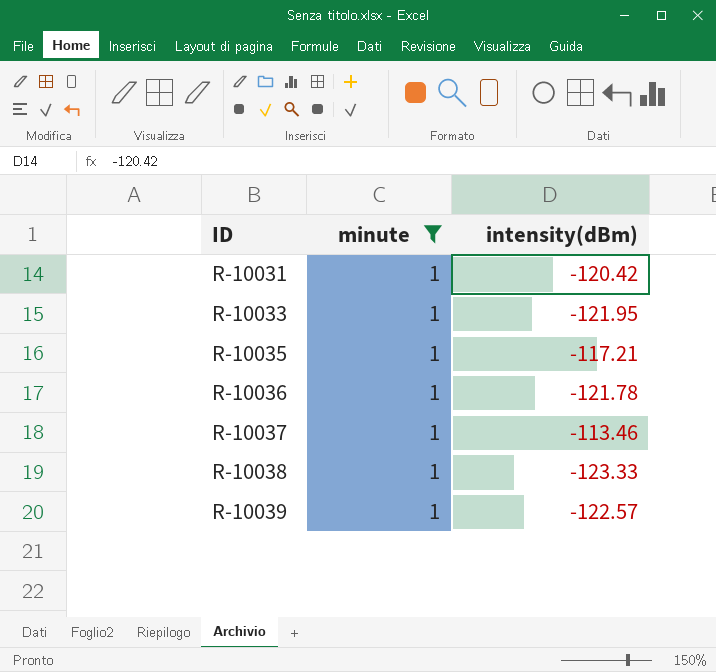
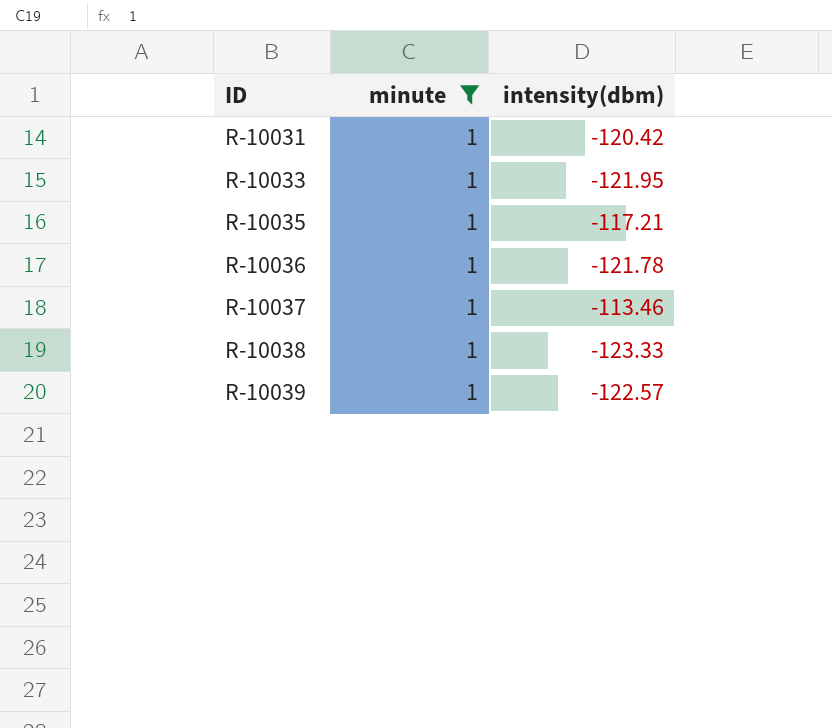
column name: intensity(dBm) -> intensity(dbm)

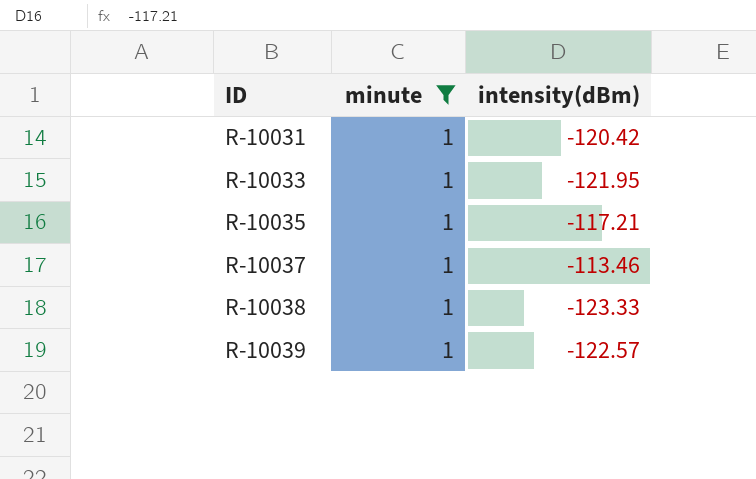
column name: intensity(dbm) -> intensity(dBm)
row R-10036: 1 | -121.78 -> none

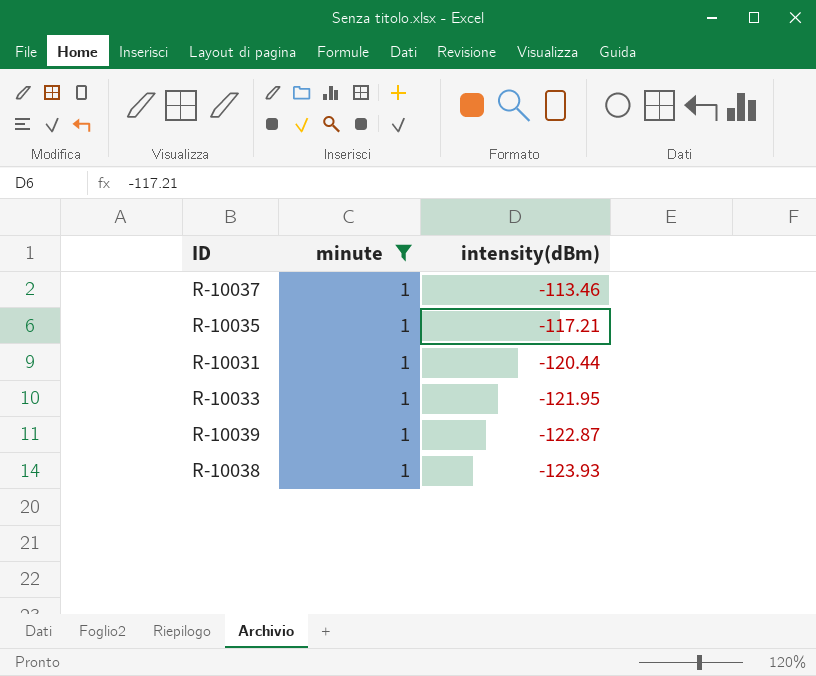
row order: ID ascending -> intensity(dBm) descending
R-10031 | intensity(dBm): -120.42 -> -120.44
R-10039 | intensity(dBm): -122.57 -> -122.87
R-10038 | intensity(dBm): -123.33 -> -123.93

